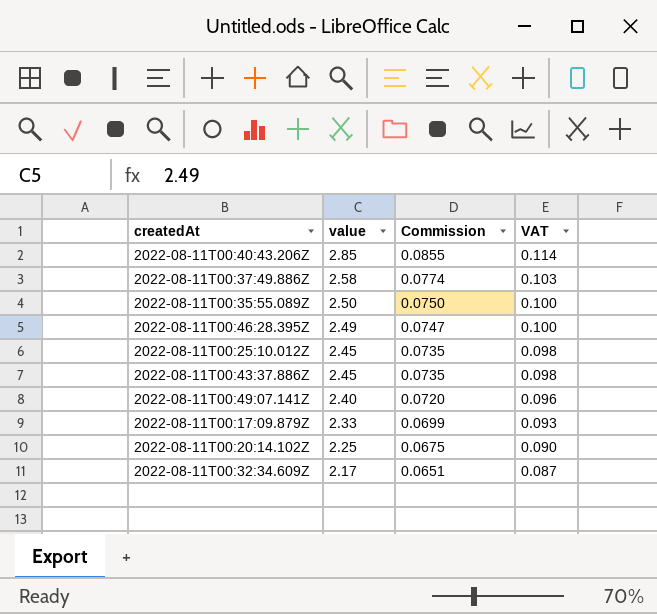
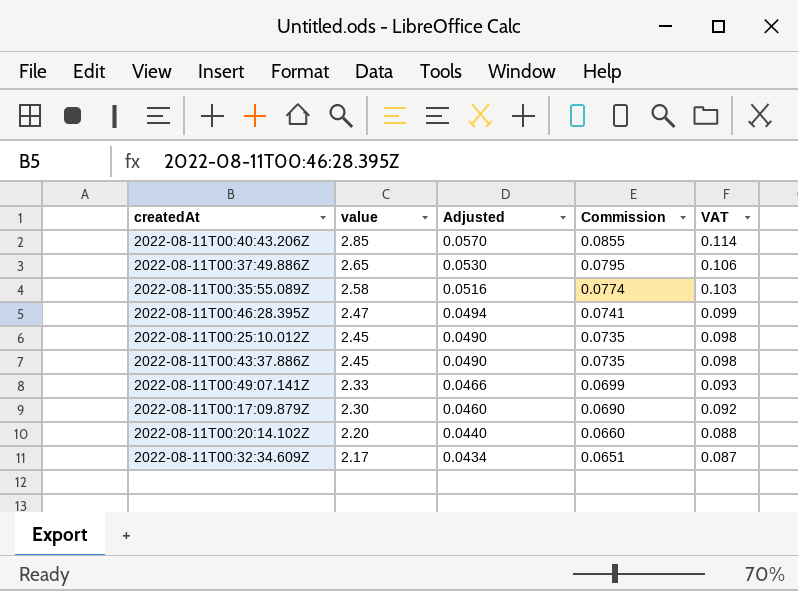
column Adjusted | formula: none -> [value] * 0.02
2022-08-11T00:37:49.886Z | value: 2.58 -> 2.65
2022-08-11T00:37:49.886Z | Commission: 0.0774 -> 0.0795
2022-08-11T00:37:49.886Z | VAT: 0.103 -> 0.106
2022-08-11T00:35:55.089Z | value: 2.50 -> 2.58
2022-08-11T00:35:55.089Z | Commission: 0.0750 -> 0.0774
2022-08-11T00:35:55.089Z | VAT: 0.100 -> 0.103
2022-08-11T00:46:28.395Z | value: 2.49 -> 2.47
2022-08-11T00:46:28.395Z | Commission: 0.0747 -> 0.0741
2022-08-11T00:46:28.395Z | VAT: 0.100 -> 0.099
2022-08-11T00:49:07.141Z | value: 2.40 -> 2.33
2022-08-11T00:49:07.141Z | Commission: 0.0720 -> 0.0699
2022-08-11T00:49:07.141Z | VAT: 0.096 -> 0.093
2022-08-11T00:17:09.879Z | value: 2.33 -> 2.30
2022-08-11T00:17:09.879Z | Commission: 0.0699 -> 0.0690
2022-08-11T00:17:09.879Z | VAT: 0.093 -> 0.092
2022-08-11T00:20:14.102Z | value: 2.25 -> 2.20
2022-08-11T00:20:14.102Z | Commission: 0.0675 -> 0.0660
2022-08-11T00:20:14.102Z | VAT: 0.090 -> 0.088

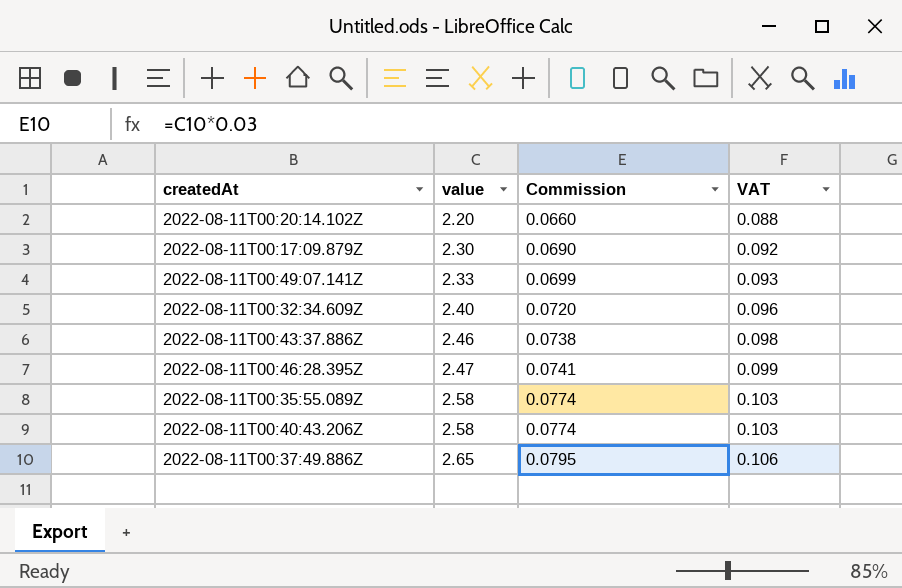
row order: value descending -> value ascending
column Adjusted | formula: [value] * 0.02 -> none
row 2022-08-11T00:25:10.012Z: 2.45 | 0.0490 | 0.0735 | 0.098 -> none
2022-08-11T00:32:34.609Z | value: 2.17 -> 2.40
2022-08-11T00:32:34.609Z | Commission: 0.0651 -> 0.0720
2022-08-11T00:32:34.609Z | VAT: 0.087 -> 0.096
2022-08-11T00:43:37.886Z | value: 2.45 -> 2.46
2022-08-11T00:43:37.886Z | Commission: 0.0735 -> 0.0738
2022-08-11T00:40:43.206Z | value: 2.85 -> 2.58
2022-08-11T00:40:43.206Z | Commission: 0.0855 -> 0.0774
2022-08-11T00:40:43.206Z | VAT: 0.114 -> 0.103

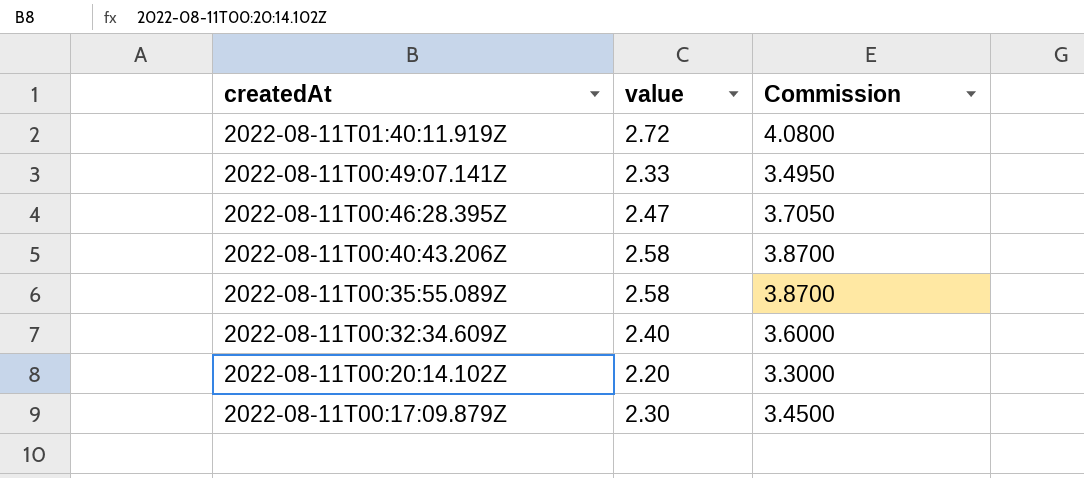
row order: value ascending -> createdAt descending
column VAT | formula: [value] * 0.04 -> none
column Commission | formula: [value] * 0.03 -> [value] * 1.5
row 2022-08-11T00:43:37.886Z: 2.46 | 0.0738 | 0.098 -> none
row 2022-08-11T00:37:49.886Z: 2.65 | 0.0795 | 0.106 -> none
row 2022-08-11T01:40:11.919Z: none -> 2.72 | 4.0800

